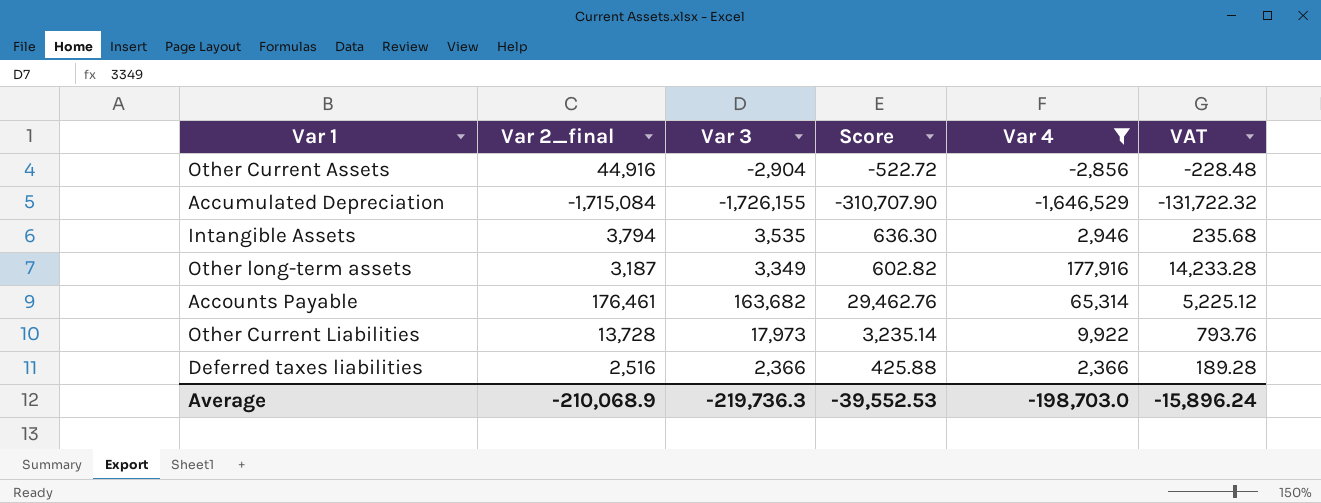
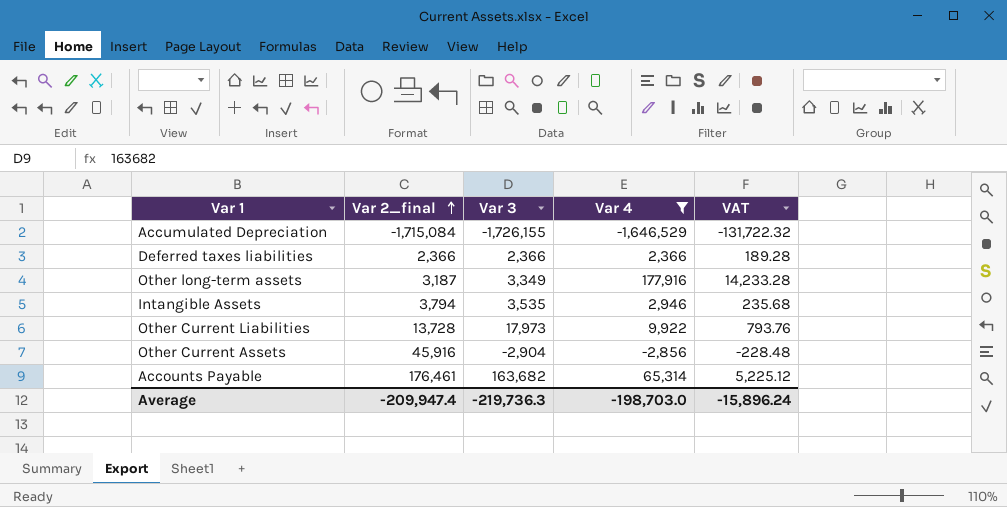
row order: none -> Var 2_final ascending
column Score | formula: [Var 3] * 0.18 -> none
Deferred taxes liabilities | Var 2_final: 2,516 -> 2,366
Other Current Assets | Var 2_final: 44,916 -> 45,916
Average | Var 2_final: -210,068.9 -> -209,947.4

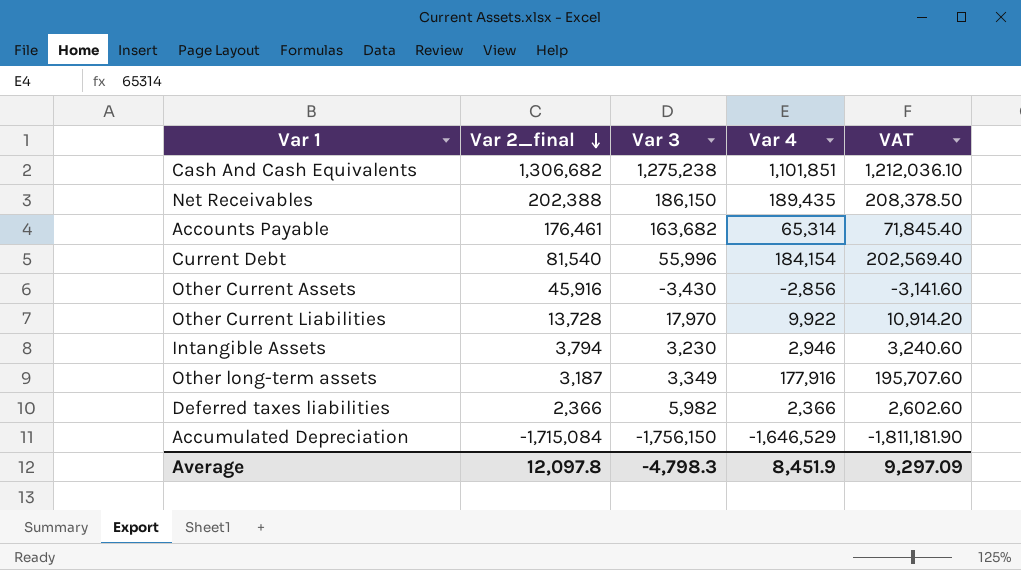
filter: Var 4 <= 177,916 -> none
row order: Var 2_final ascending -> Var 2_final descending
column VAT | formula: [Var 4] * 0.08 -> [Var 4] * 1.1
Other Current Assets | Var 3: -2,904 -> -3,430
Other Current Liabilities | Var 3: 17,973 -> 17,970
Intangible Assets | Var 3: 3,535 -> 3,230
Deferred taxes liabilities | Var 3: 2,366 -> 5,982
Accumulated Depreciation | Var 3: -1,726,155 -> -1,756,150
Average | Var 2_final: -209,947.4 -> 12,097.8
Average | Var 3: -219,736.3 -> -4,798.3
Average | Var 4: -198,703.0 -> 8,451.9
Average | VAT: -15,896.24 -> 9,297.09

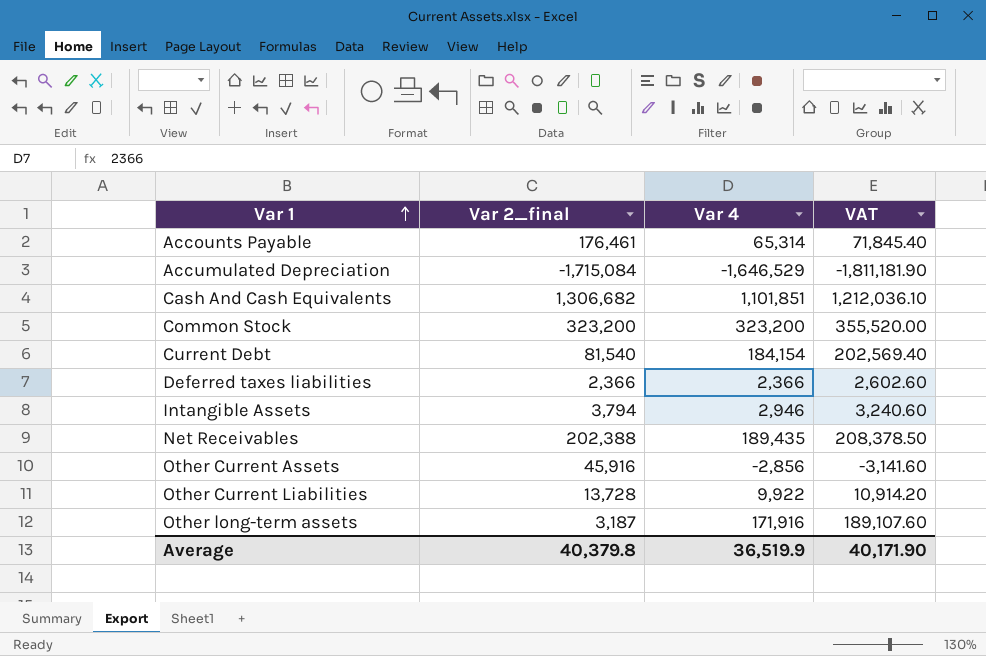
row order: Var 2_final descending -> Var 1 ascending
column Var 3 | position: 3 -> none
row Common Stock: none -> 323,200 | 323,200 | 355,520.00
Other long-term assets | Var 4: 177,916 -> 171,916
Other long-term assets | VAT: 195,707.60 -> 189,107.60
Average | Var 2_final: 12,097.8 -> 40,379.8
Average | Var 4: 8,451.9 -> 36,519.9
Average | VAT: 9,297.09 -> 40,171.90

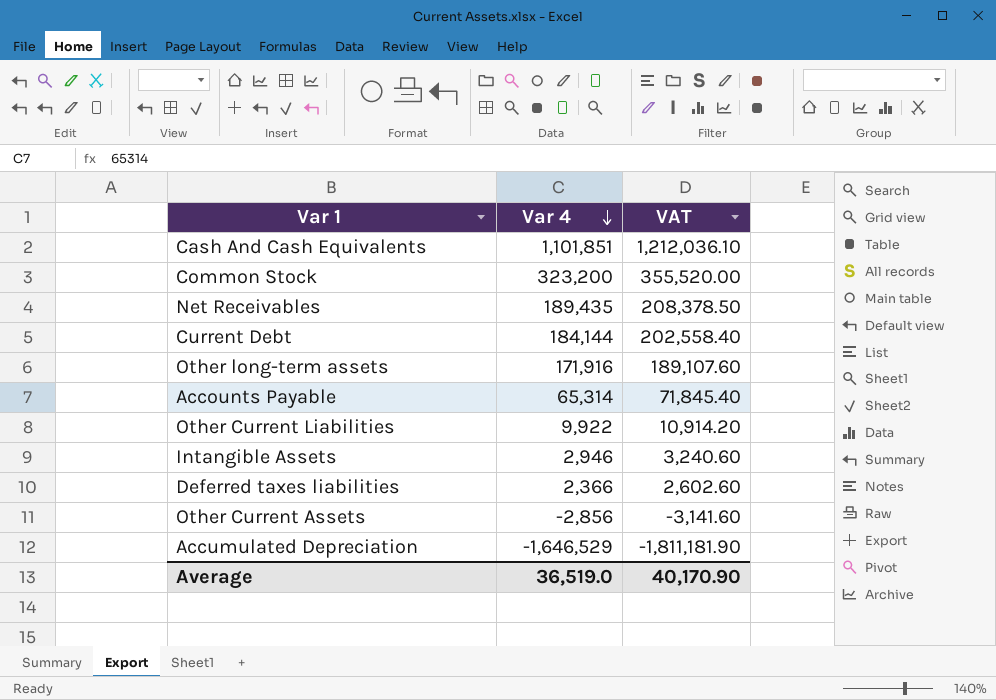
row order: Var 1 ascending -> Var 4 descending
column Var 2_final | position: 2 -> none
Current Debt | Var 4: 184,154 -> 184,144
Current Debt | VAT: 202,569.40 -> 202,558.40
Average | Var 4: 36,519.9 -> 36,519.0
Average | VAT: 40,171.90 -> 40,170.90

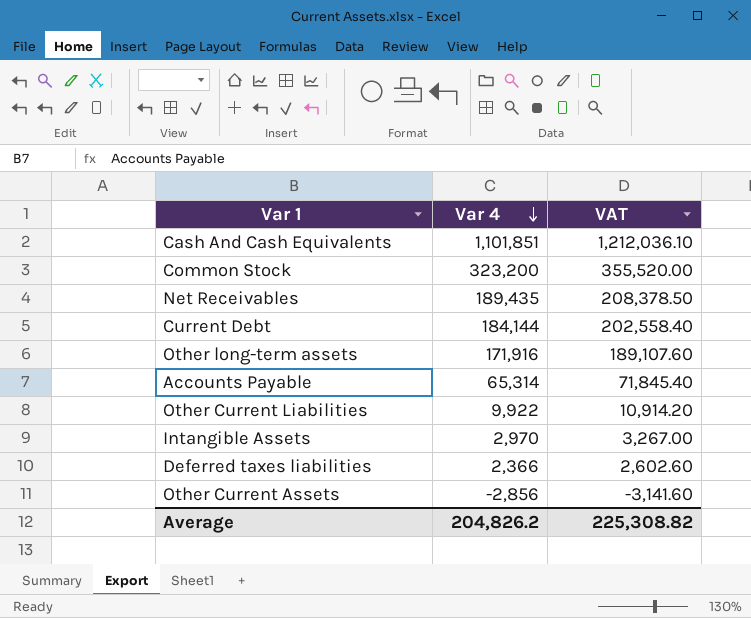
row Accumulated Depreciation: -1,646,529 | -1,811,181.90 -> none
Intangible Assets | Var 4: 2,946 -> 2,970
Intangible Assets | VAT: 3,240.60 -> 3,267.00
Average | Var 4: 36,519.0 -> 204,826.2
Average | VAT: 40,170.90 -> 225,308.82

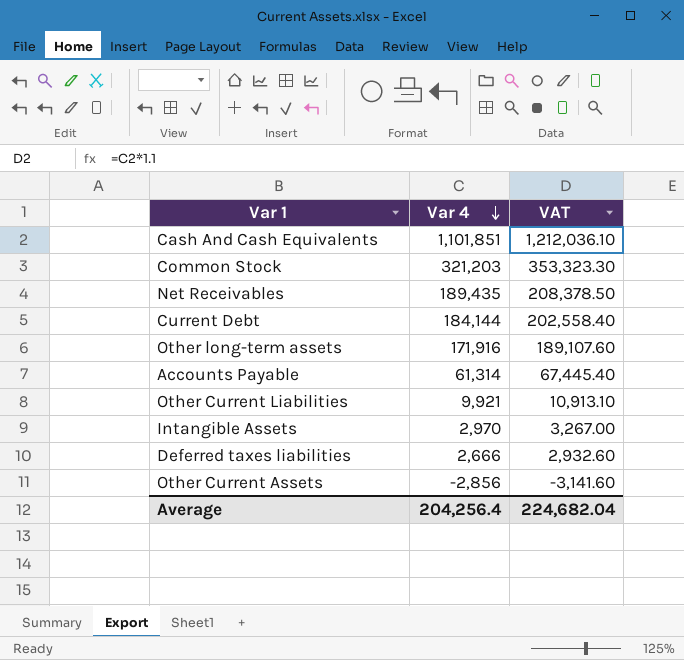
Common Stock | Var 4: 323,200 -> 321,203
Common Stock | VAT: 355,520.00 -> 353,323.30
Accounts Payable | Var 4: 65,314 -> 61,314
Accounts Payable | VAT: 71,845.40 -> 67,445.40
Other Current Liabilities | Var 4: 9,922 -> 9,921
Other Current Liabilities | VAT: 10,914.20 -> 10,913.10
Deferred taxes liabilities | Var 4: 2,366 -> 2,666
Deferred taxes liabilities | VAT: 2,602.60 -> 2,932.60
Average | Var 4: 204,826.2 -> 204,256.4
Average | VAT: 225,308.82 -> 224,682.04

